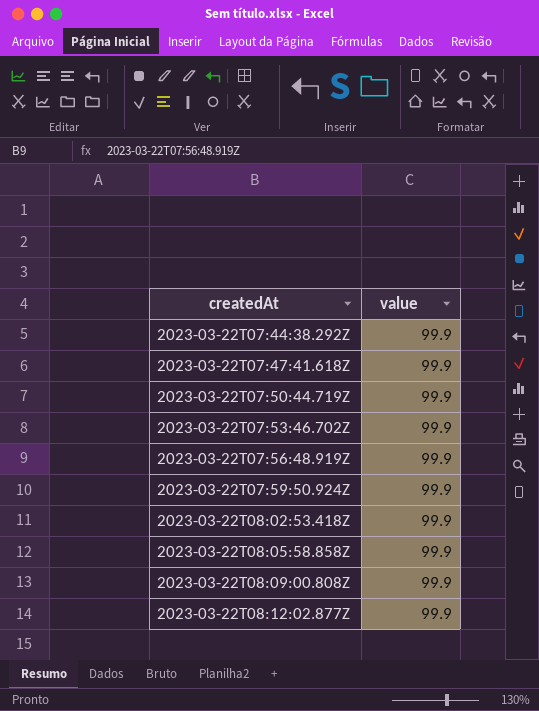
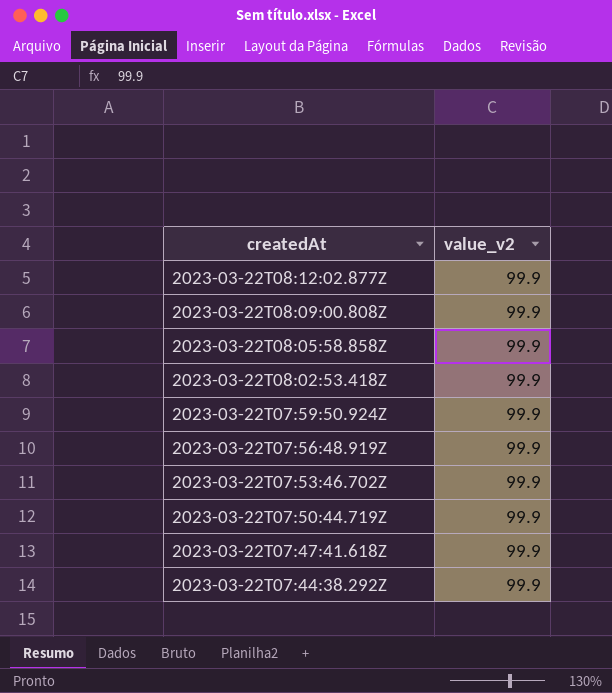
row order: createdAt ascending -> createdAt descending
column name: value -> value_v2

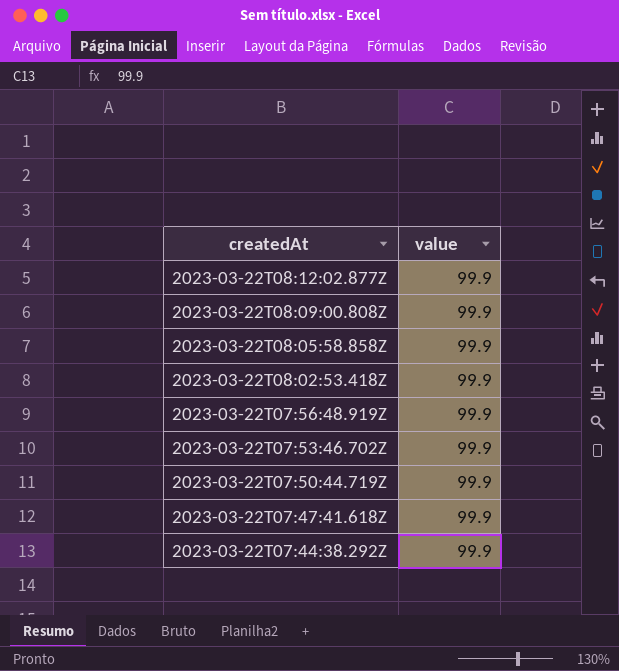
column name: value_v2 -> value
row 2023-03-22T07:59:50.924Z: 99.9 -> none

